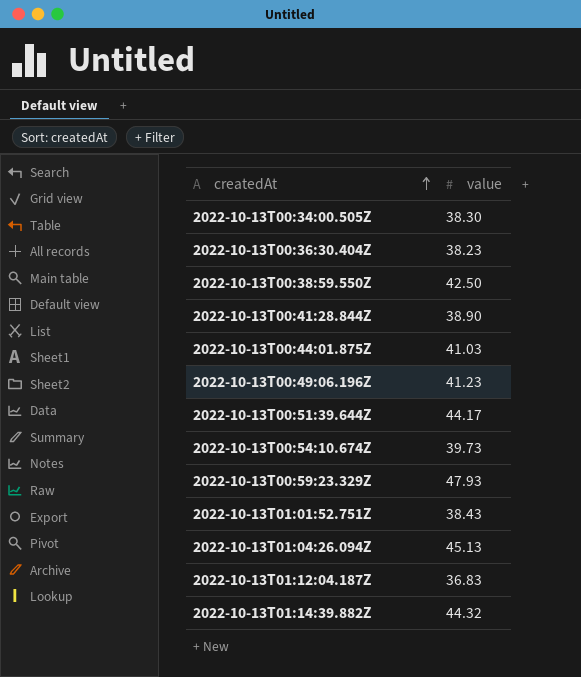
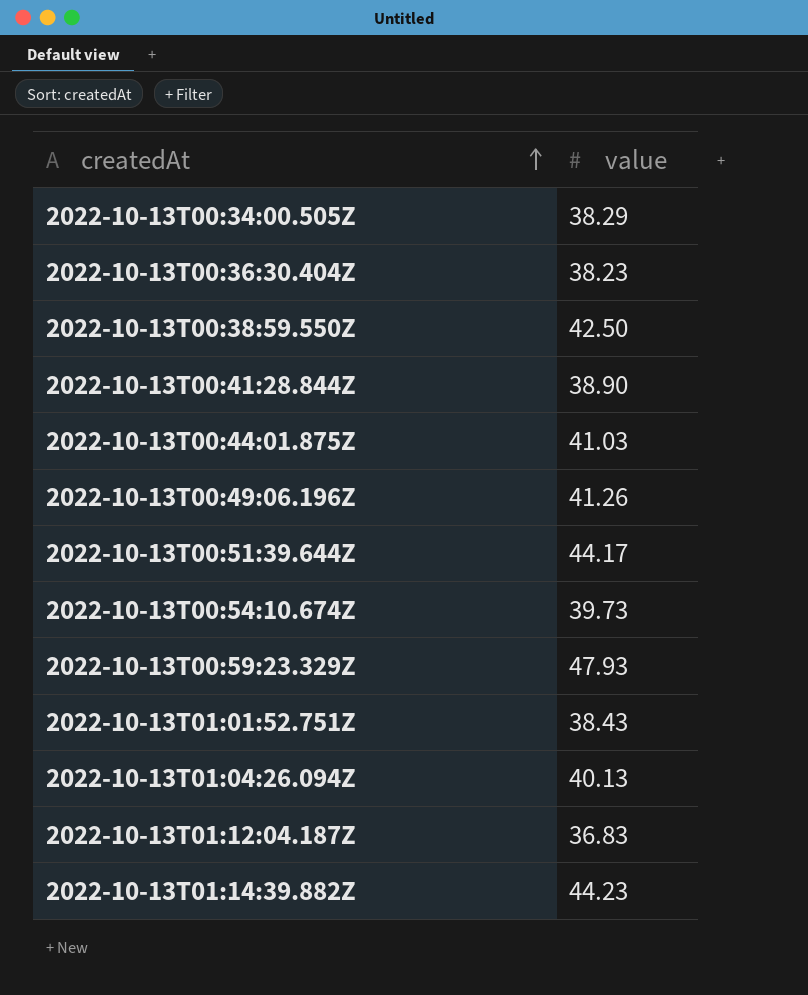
2022-10-13T00:34:00.505Z | value: 38.30 -> 38.29
2022-10-13T00:49:06.196Z | value: 41.23 -> 41.26
2022-10-13T01:04:26.094Z | value: 45.13 -> 40.13
2022-10-13T01:14:39.882Z | value: 44.32 -> 44.23

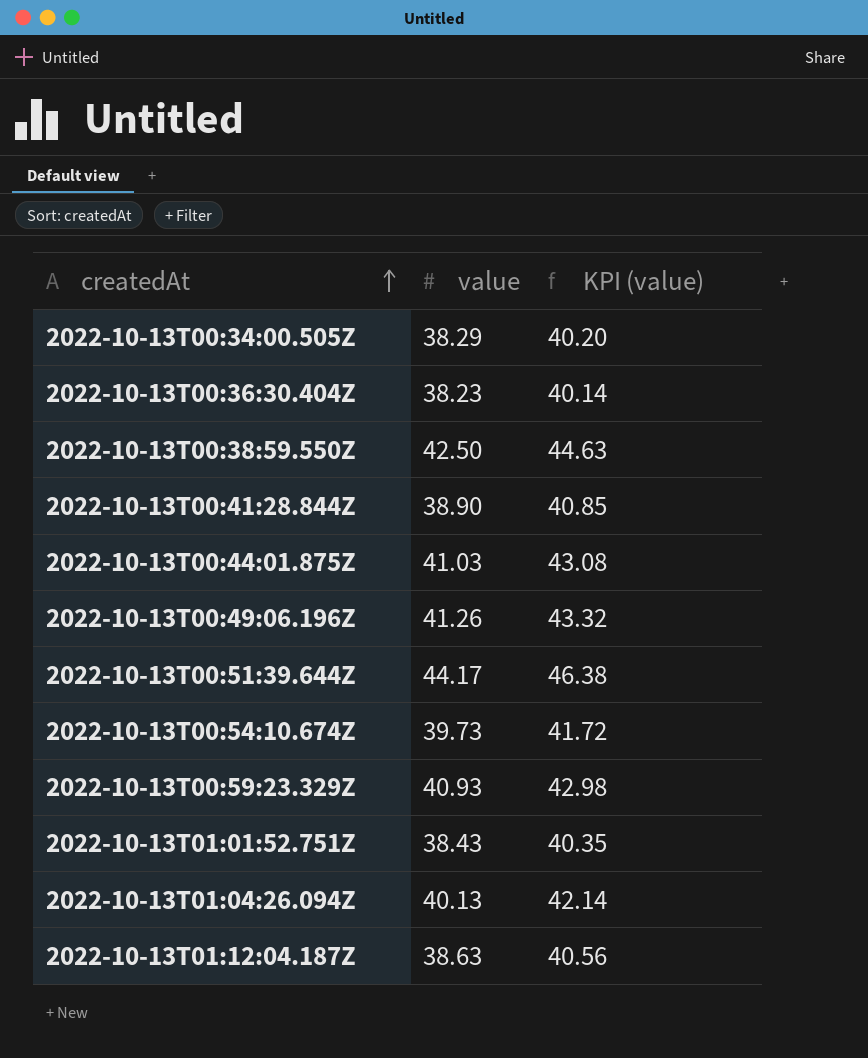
column KPI (value) | formula: none -> [value] * 1.05
row 2022-10-13T01:14:39.882Z: 44.23 -> none
2022-10-13T00:59:23.329Z | value: 47.93 -> 40.93
2022-10-13T01:12:04.187Z | value: 36.83 -> 38.63

